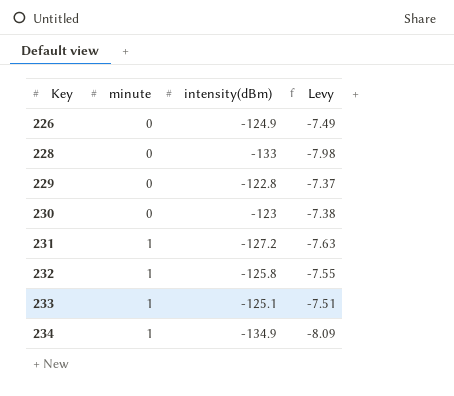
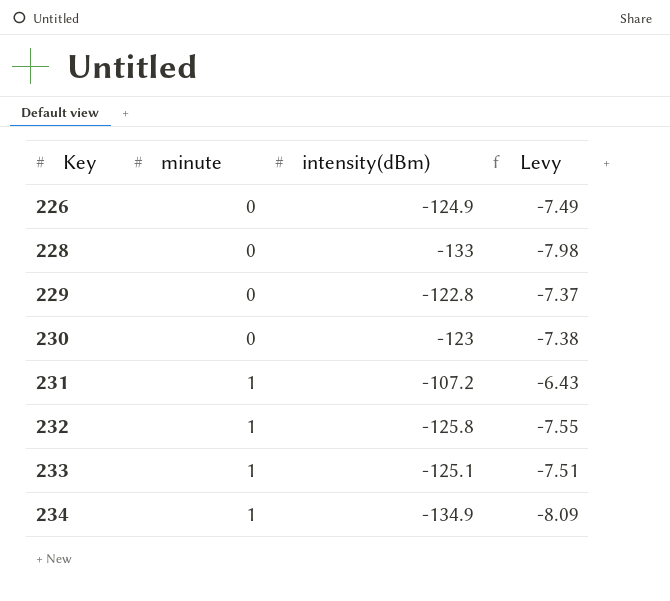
231 | intensity(dBm): -127.2 -> -107.2
231 | Levy: -7.63 -> -6.43

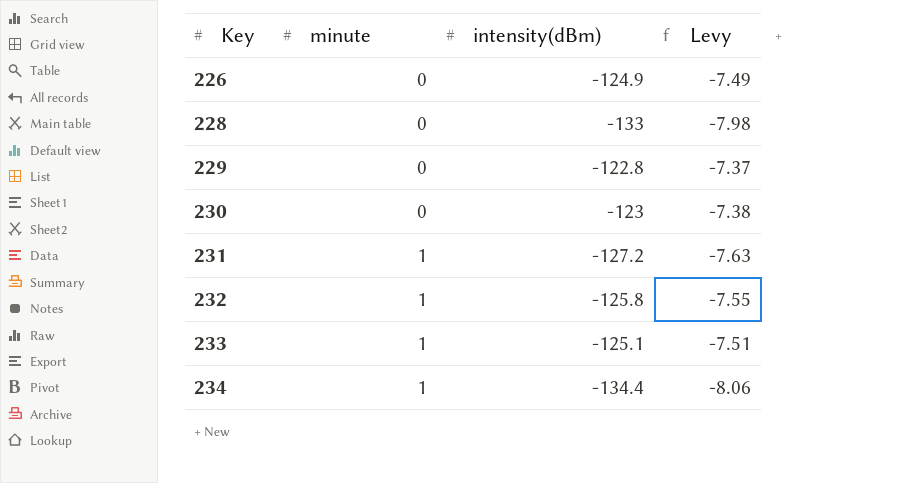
231 | intensity(dBm): -107.2 -> -127.2
231 | Levy: -6.43 -> -7.63
234 | intensity(dBm): -134.9 -> -134.4
234 | Levy: -8.09 -> -8.06

